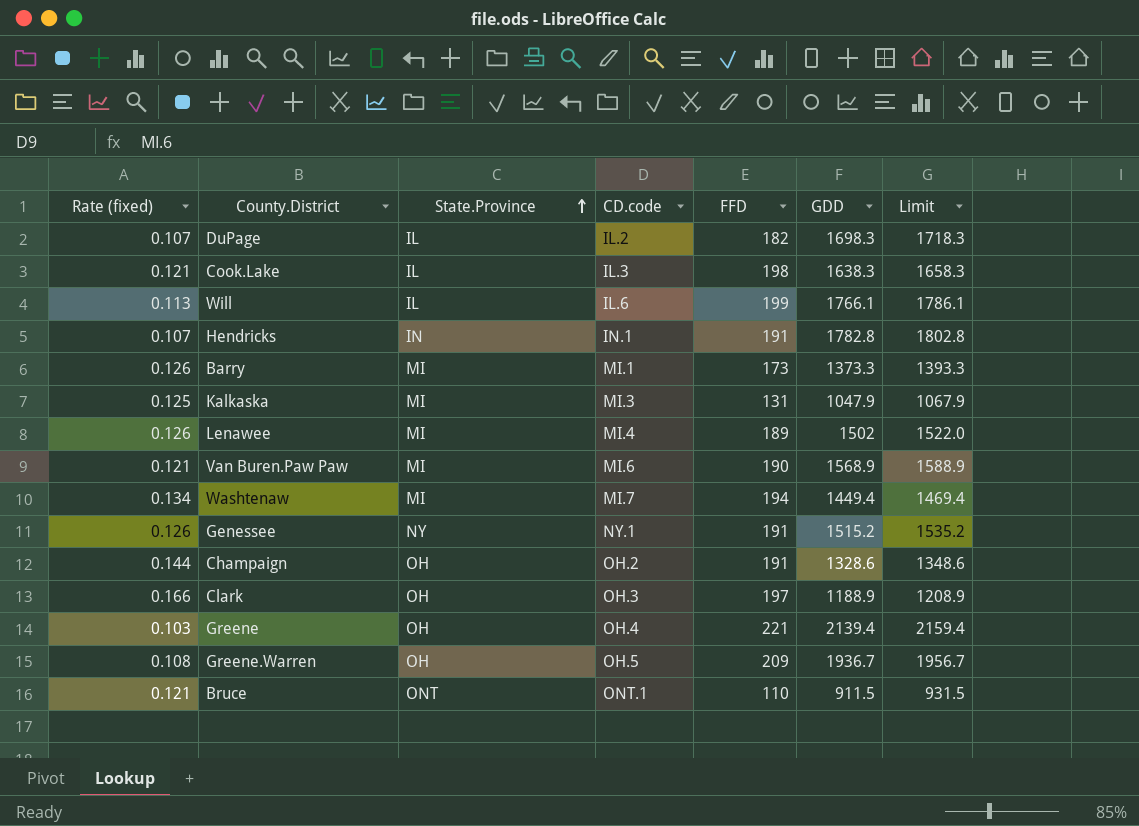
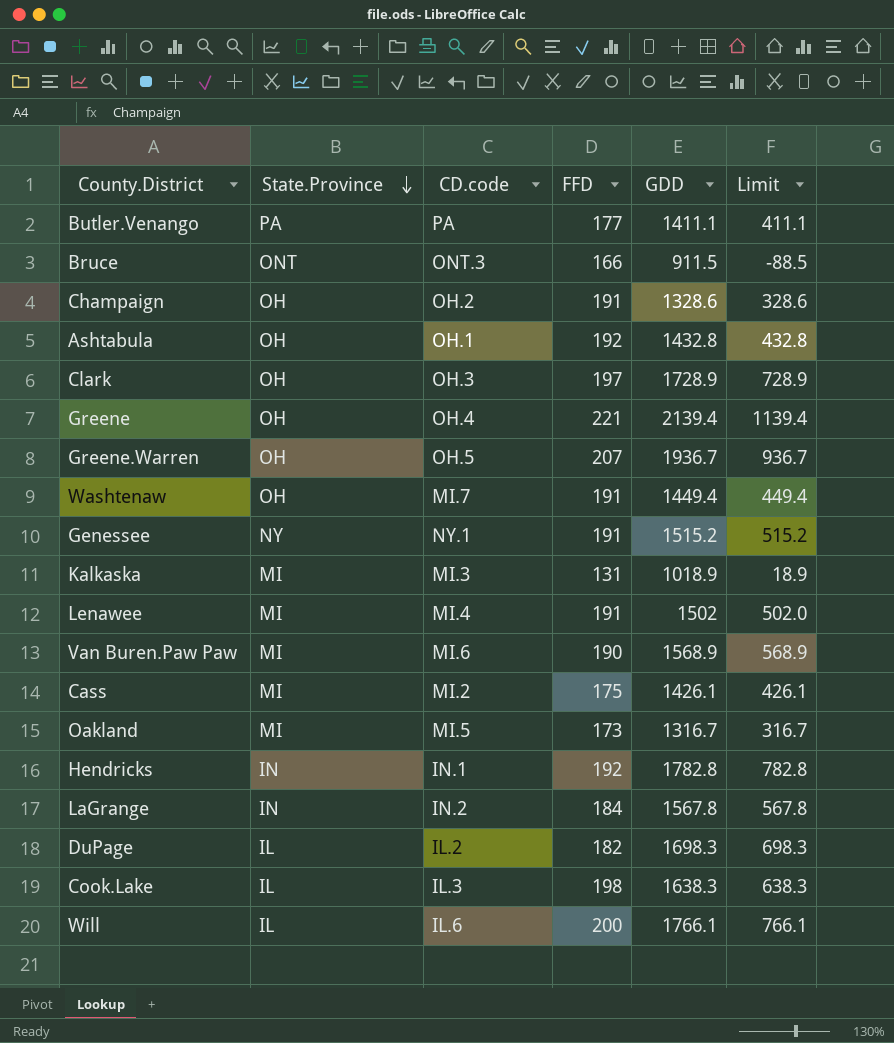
row order: State.Province ascending -> State.Province descending
column Rate (fixed) | formula: [FFD] / [GDD] -> none
column Limit | formula: [GDD] + 20 -> [GDD] - 1000
row Barry: 0.126 | MI | MI.1 | 173 | 1373.3 | 1393.3 -> none
row Butler.Venango: none -> PA | PA | 177 | 1411.1 | 411.1
Bruce | CD.code: ONT.1 -> ONT.3
Bruce | FFD: 110 -> 166
row Ashtabula: none -> OH | OH.1 | 192 | 1432.8 | 432.8
Clark | GDD: 1188.9 -> 1728.9
Greene.Warren | FFD: 209 -> 207
Washtenaw | State.Province: MI -> OH
Washtenaw | FFD: 194 -> 191
Kalkaska | GDD: 1047.9 -> 1018.9
Lenawee | FFD: 189 -> 191
row Cass: none -> MI | MI.2 | 175 | 1426.1 | 426.1
row Oakland: none -> MI | MI.5 | 173 | 1316.7 | 316.7
Hendricks | FFD: 191 -> 192
row LaGrange: none -> IN | IN.2 | 184 | 1567.8 | 567.8
Will | FFD: 199 -> 200

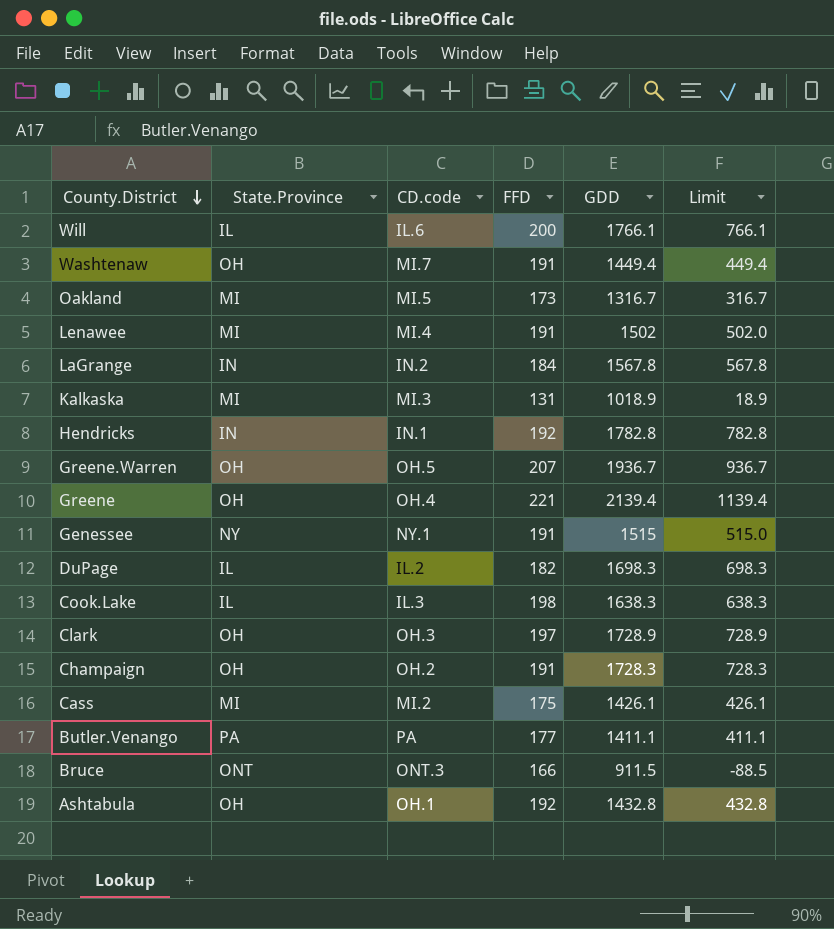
row order: State.Province descending -> County.District descending
row Van Buren.Paw Paw: MI | MI.6 | 190 | 1568.9 | 568.9 -> none
Genessee | GDD: 1515.2 -> 1515
Genessee | Limit: 515.2 -> 515.0
Champaign | GDD: 1328.6 -> 1728.3
Champaign | Limit: 328.6 -> 728.3

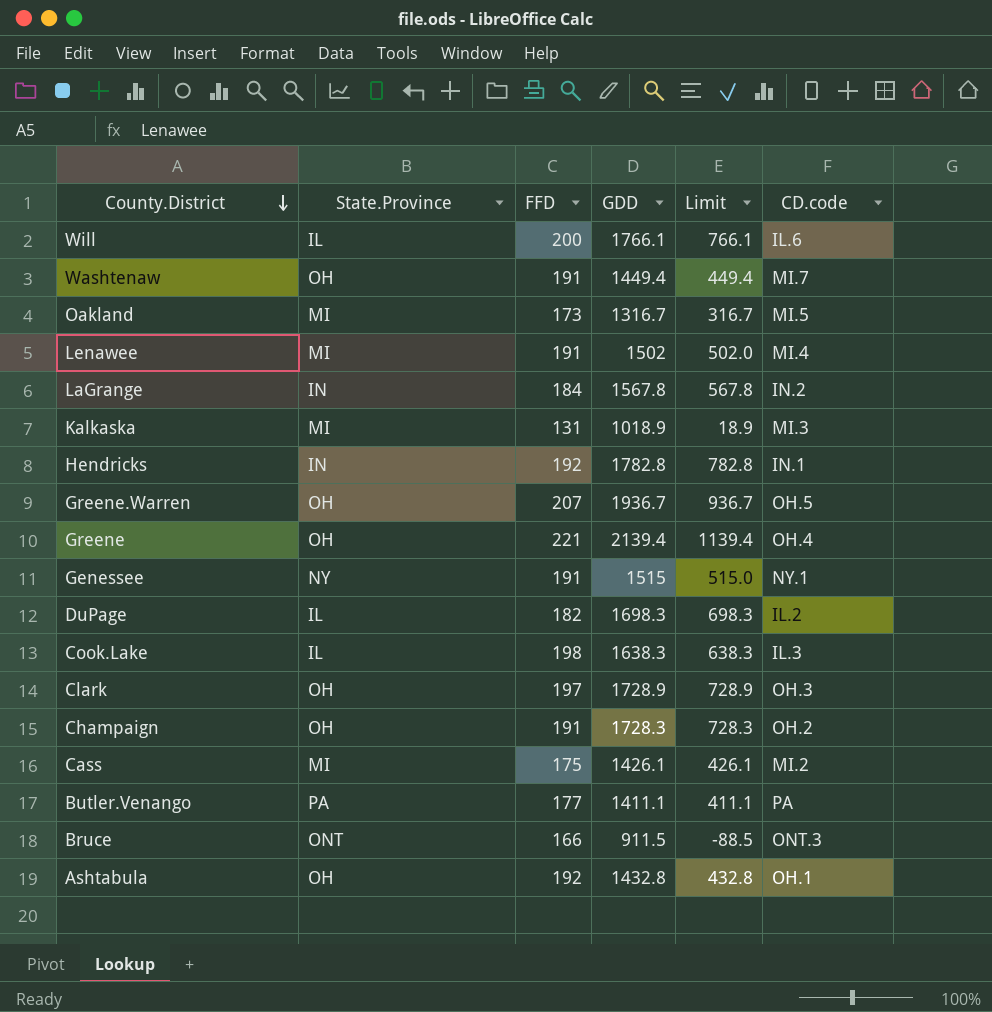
column CD.code | position: 3 -> 6

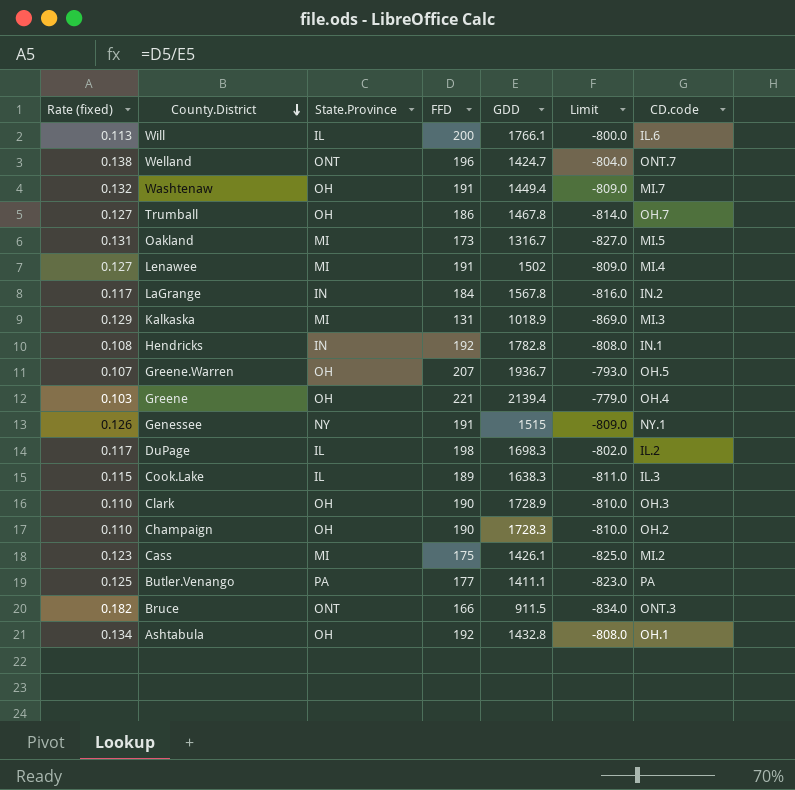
column Rate (fixed) | formula: none -> [FFD] / [GDD]
column Limit | formula: [GDD] - 1000 -> [FFD] - 1000
row Welland: none -> 0.138 | ONT | 196 | 1424.7 | -804.0 | ONT.7
row Trumball: none -> 0.127 | OH | 186 | 1467.8 | -814.0 | OH.7
DuPage | FFD: 182 -> 198
Cook.Lake | FFD: 198 -> 189
Clark | FFD: 197 -> 190
Champaign | FFD: 191 -> 190

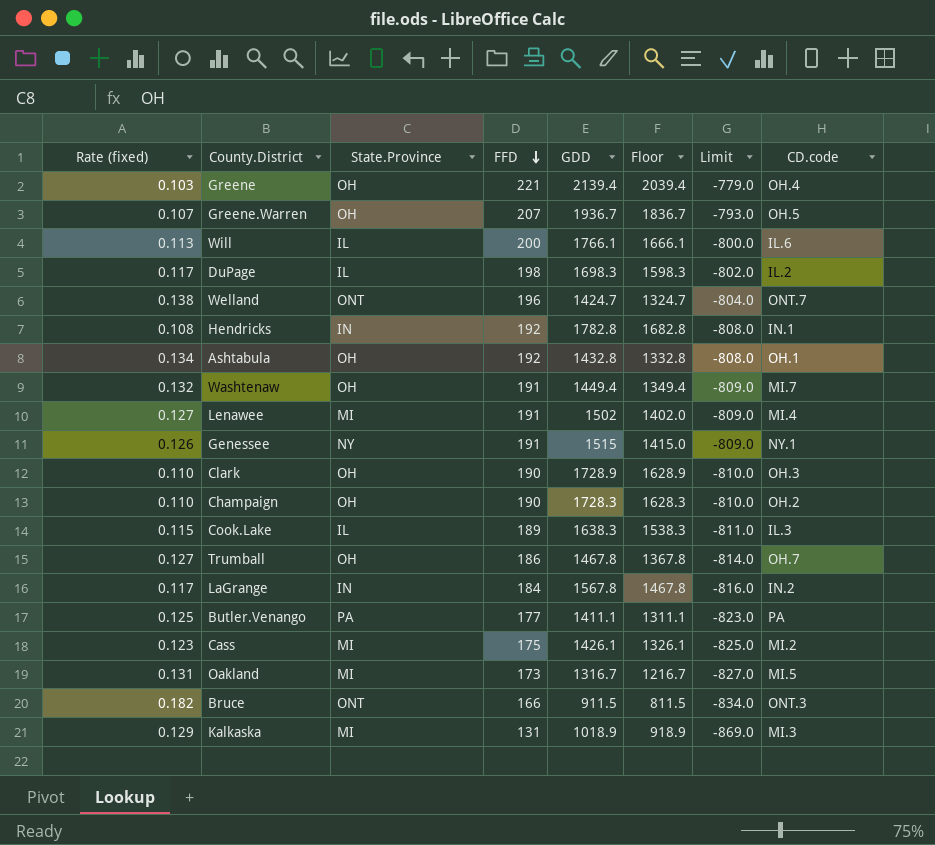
row order: County.District descending -> FFD descending
column Floor | formula: none -> [GDD] - 100

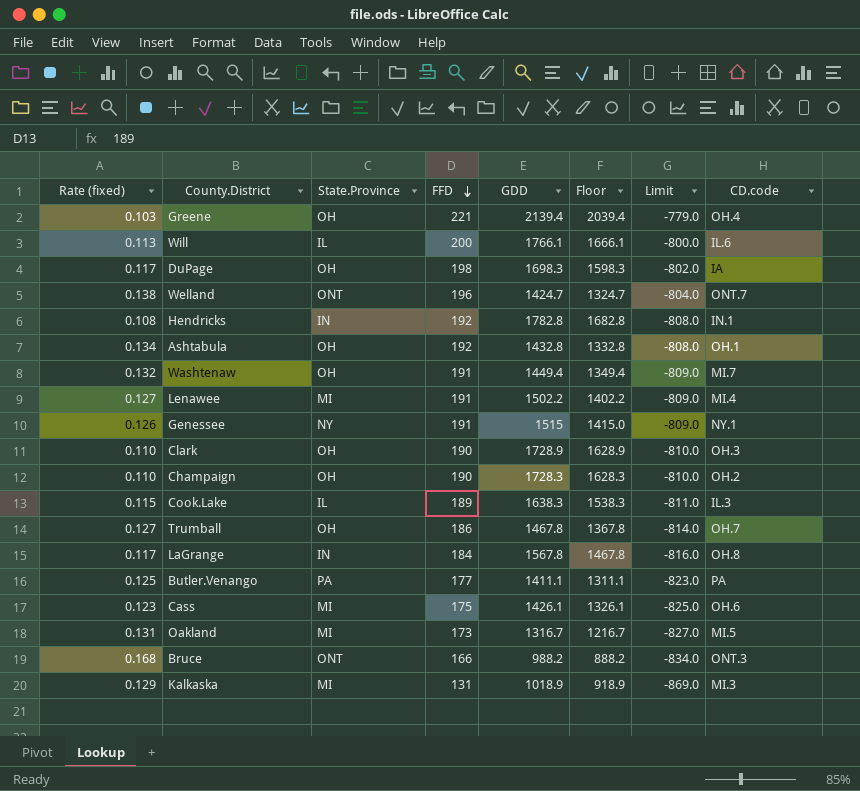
row Greene.Warren: 0.107 | OH | 207 | 1936.7 | 1836.7 | -793.0 | OH.5 -> none
DuPage | State.Province: IL -> OH
DuPage | CD.code: IL.2 -> IA
Lenawee | GDD: 1502 -> 1502.2
Lenawee | Floor: 1402.0 -> 1402.2
LaGrange | CD.code: IN.2 -> OH.8
Cass | CD.code: MI.2 -> OH.6
Bruce | Rate (fixed): 0.182 -> 0.168
Bruce | GDD: 911.5 -> 988.2
Bruce | Floor: 811.5 -> 888.2

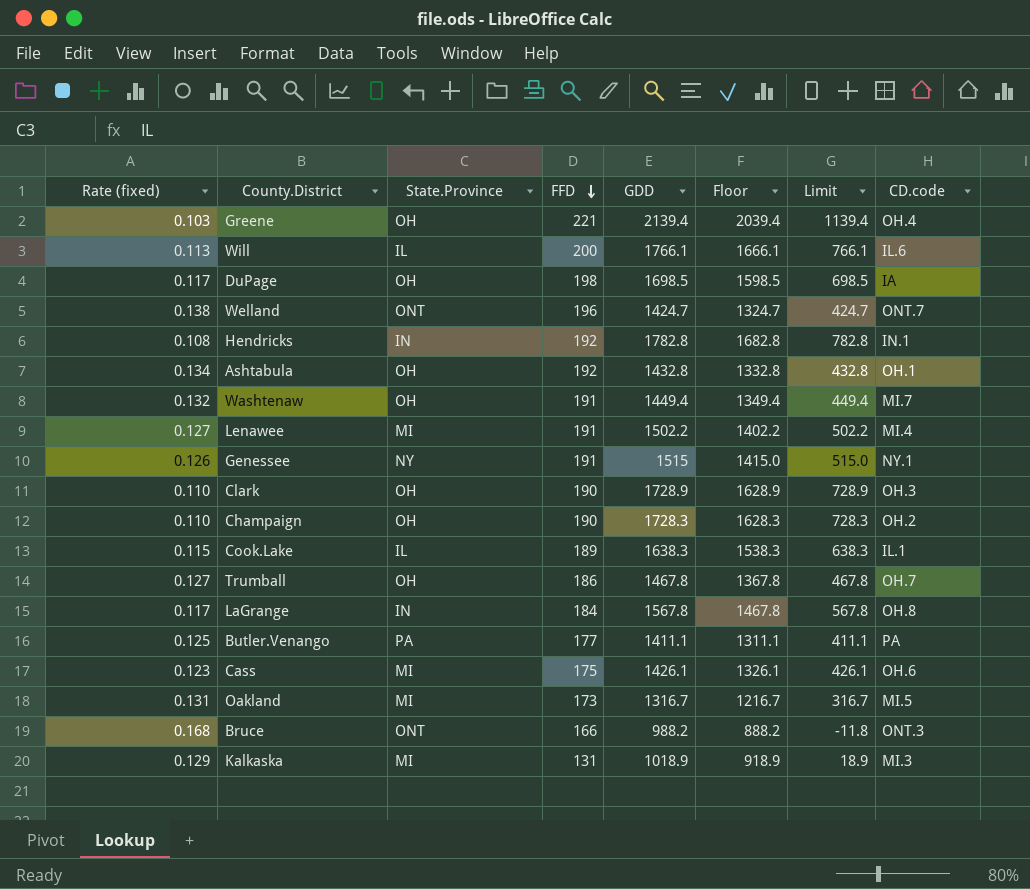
column Limit | formula: [FFD] - 1000 -> [GDD] - 1000
DuPage | GDD: 1698.3 -> 1698.5
DuPage | Floor: 1598.3 -> 1598.5
Cook.Lake | CD.code: IL.3 -> IL.1

